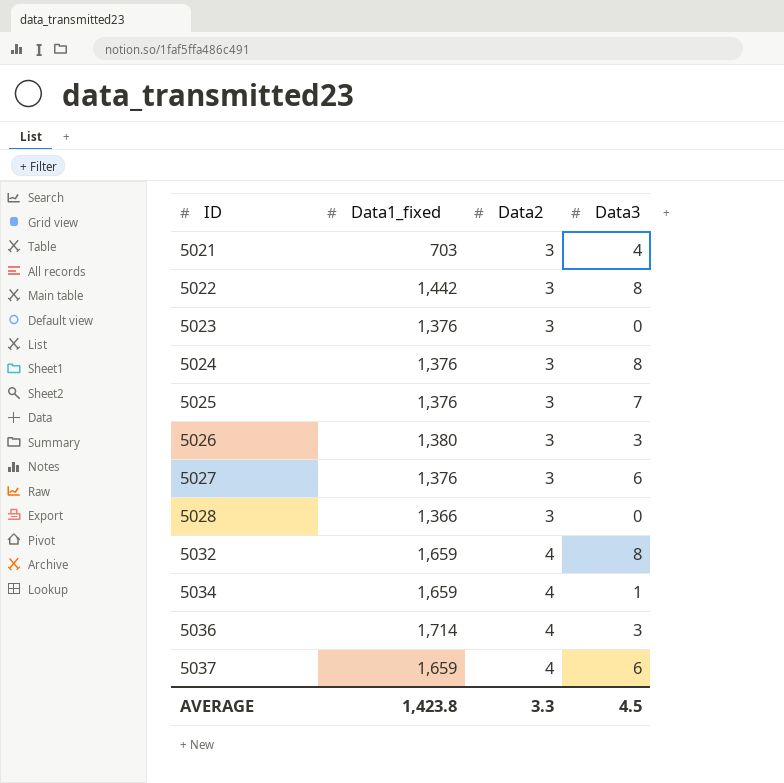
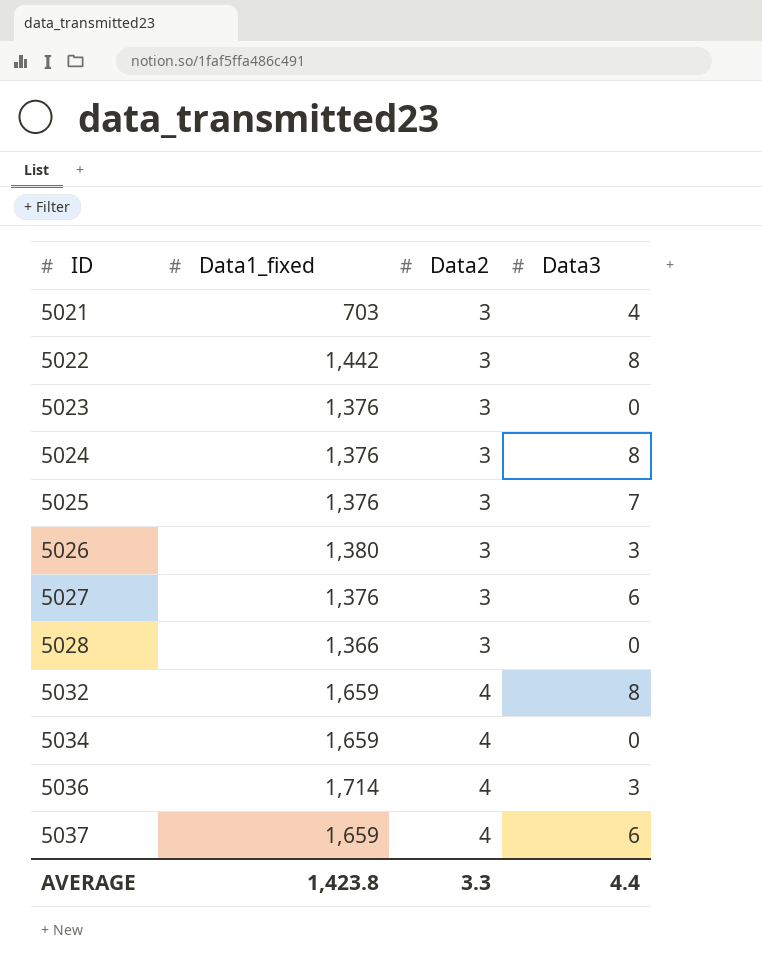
5034 | Data3: 1 -> 0
AVERAGE | Data3: 4.5 -> 4.4

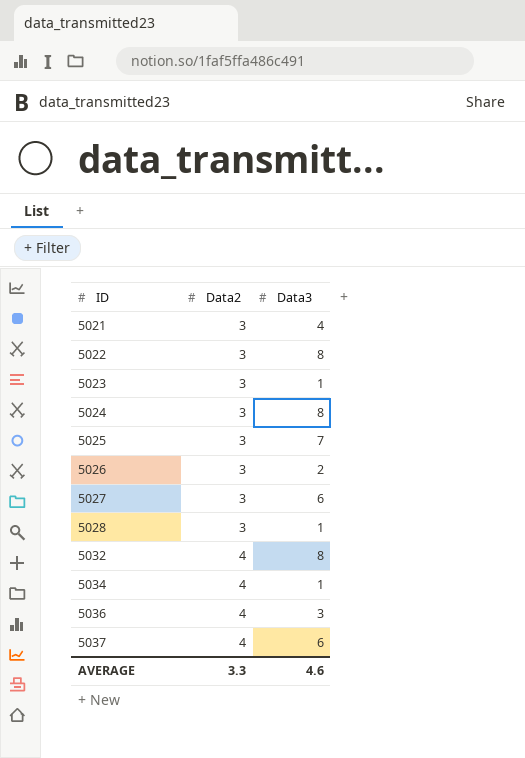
column Data1_fixed | position: 2 -> none
5023 | Data3: 0 -> 1
5026 | Data3: 3 -> 2
5028 | Data3: 0 -> 1
5034 | Data3: 0 -> 1
AVERAGE | Data3: 4.4 -> 4.6

